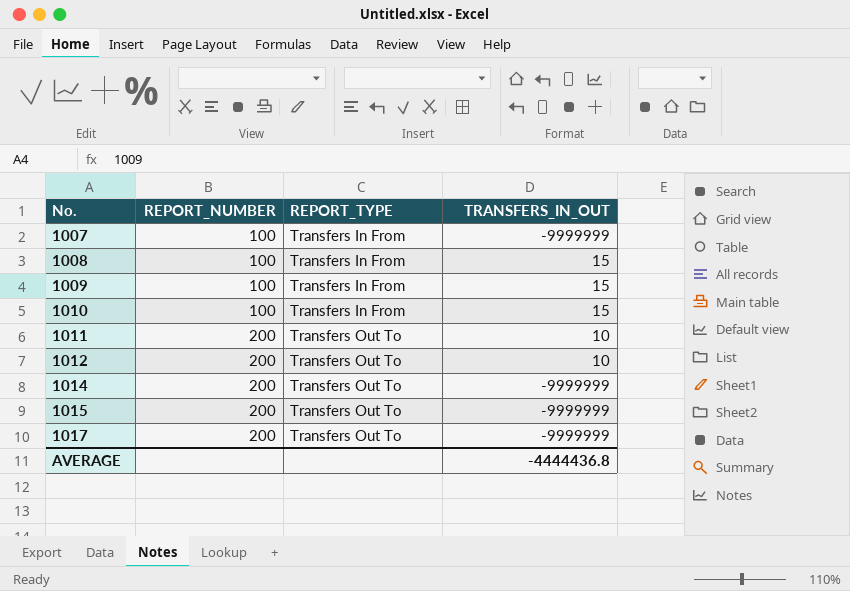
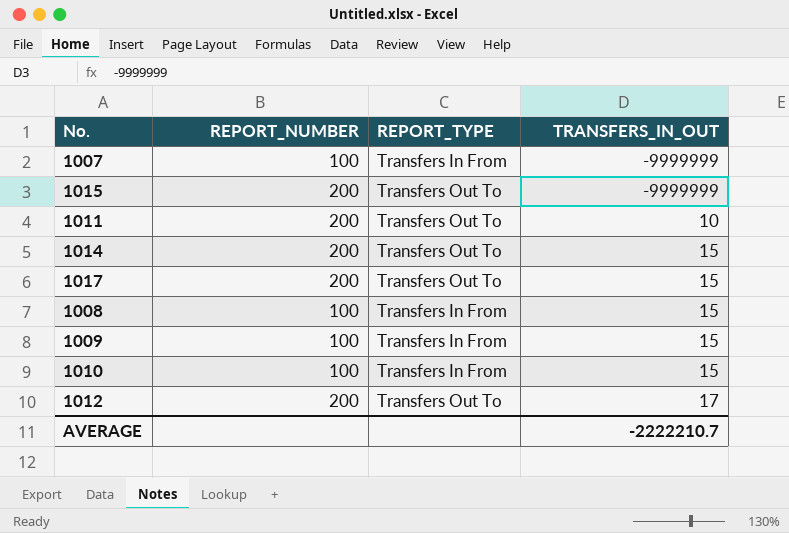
row order: No. ascending -> TRANSFERS_IN_OUT ascending
1014 | TRANSFERS_IN_OUT: -9999999 -> 15
1017 | TRANSFERS_IN_OUT: -9999999 -> 15
1012 | TRANSFERS_IN_OUT: 10 -> 17
AVERAGE | TRANSFERS_IN_OUT: -4444436.8 -> -2222210.7

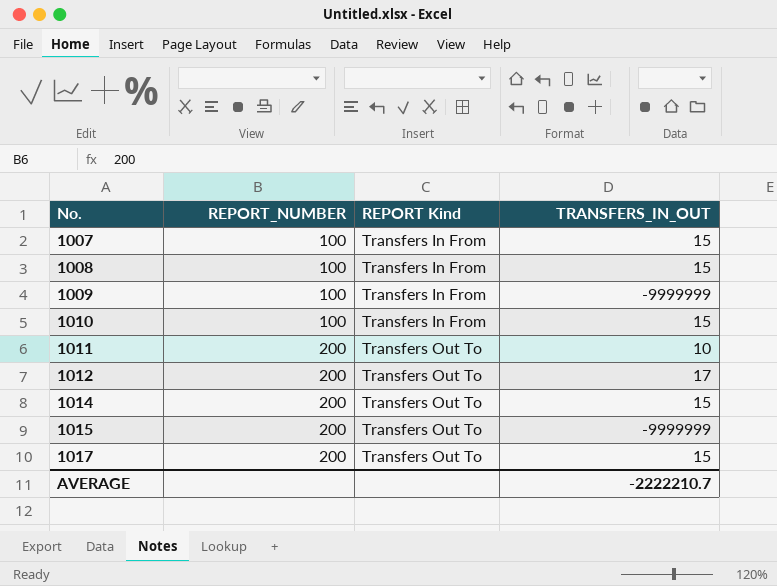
row order: TRANSFERS_IN_OUT ascending -> No. ascending
column name: REPORT_TYPE -> REPORT Kind
1007 | TRANSFERS_IN_OUT: -9999999 -> 15
1009 | TRANSFERS_IN_OUT: 15 -> -9999999

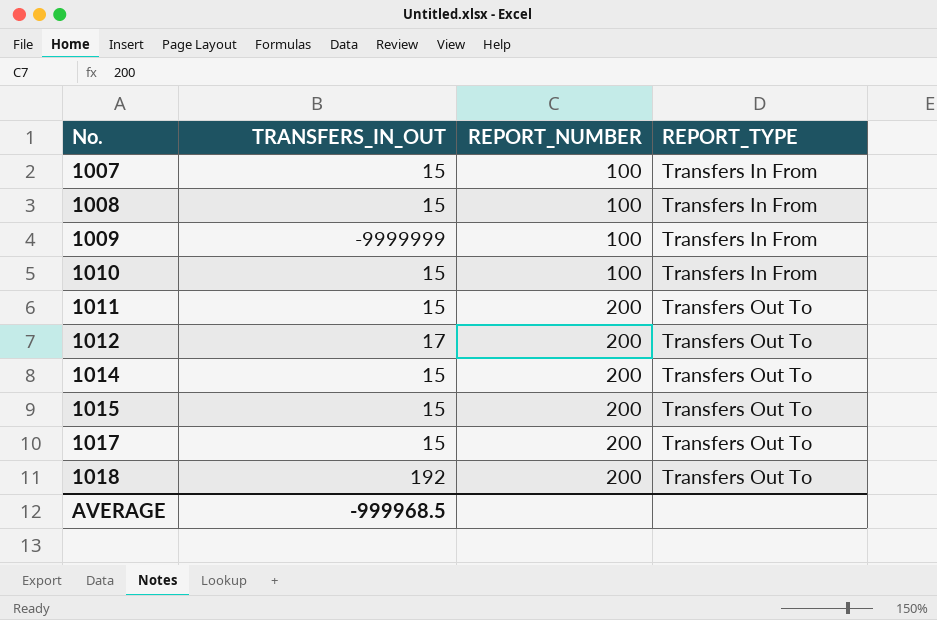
column TRANSFERS_IN_OUT | position: 4 -> 2
column name: REPORT Kind -> REPORT_TYPE
1011 | TRANSFERS_IN_OUT: 10 -> 15
1015 | TRANSFERS_IN_OUT: -9999999 -> 15
row 1018: none -> 192 | 200 | Transfers Out To
AVERAGE | TRANSFERS_IN_OUT: -2222210.7 -> -999968.5

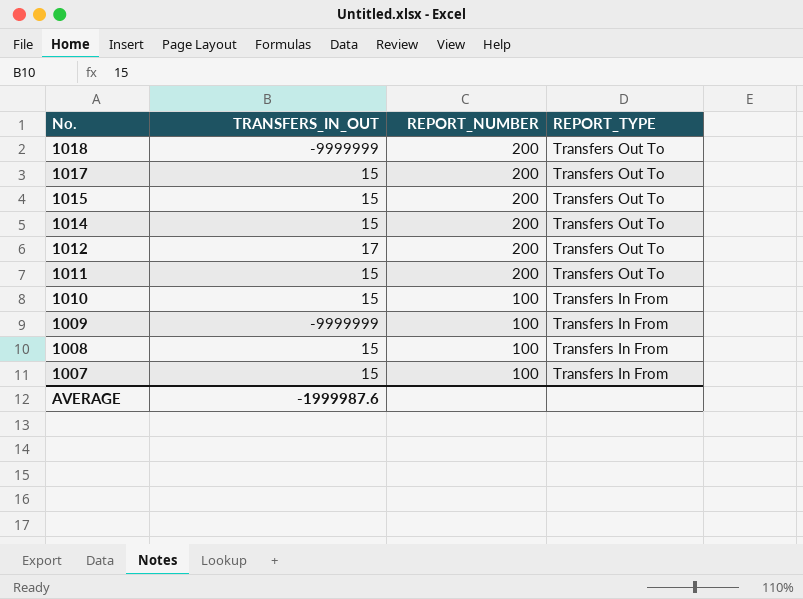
row order: No. ascending -> No. descending
1018 | TRANSFERS_IN_OUT: 192 -> -9999999
AVERAGE | TRANSFERS_IN_OUT: -999968.5 -> -1999987.6

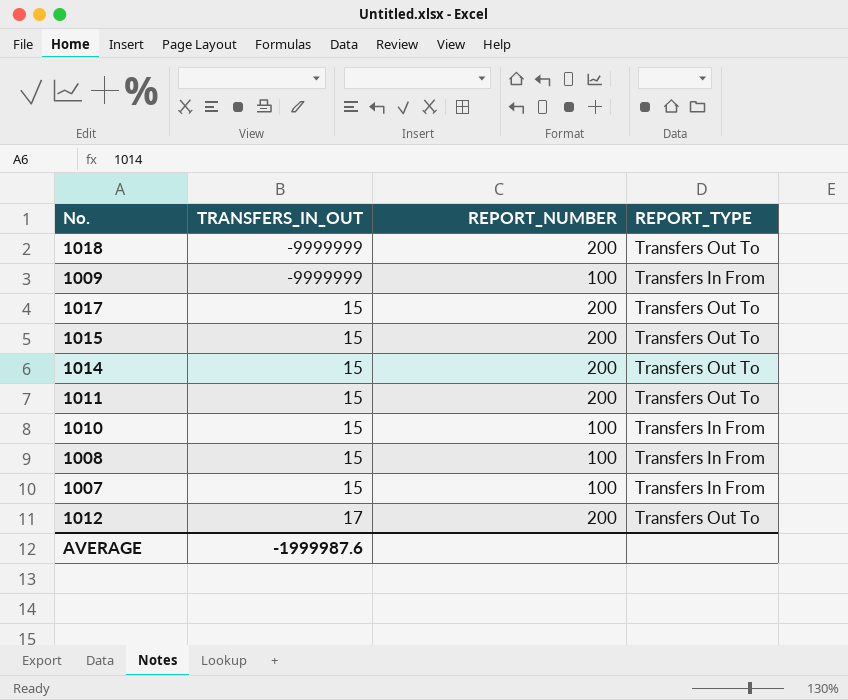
row order: No. descending -> TRANSFERS_IN_OUT ascending

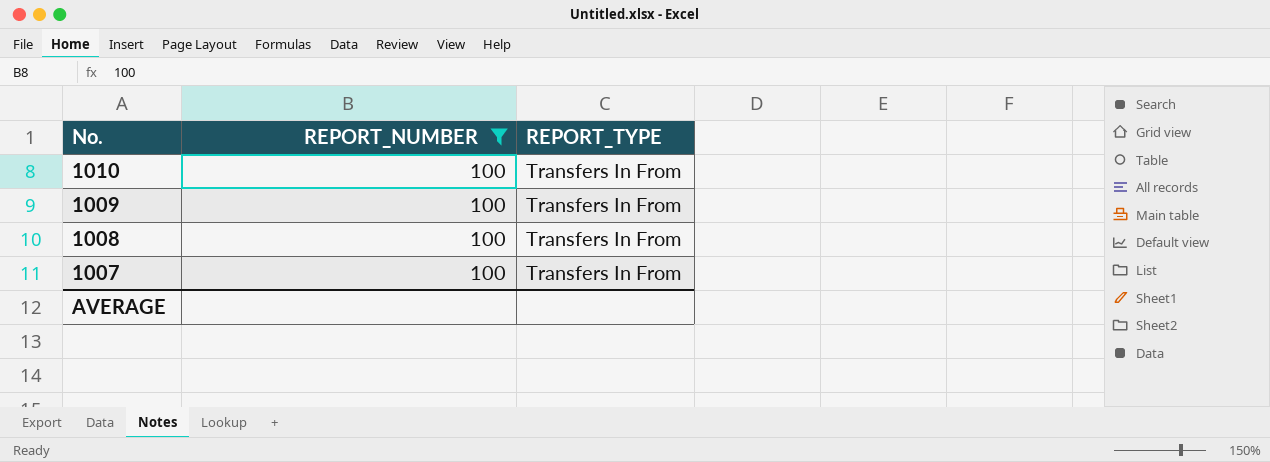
filter: none -> REPORT_NUMBER = 100
row order: TRANSFERS_IN_OUT ascending -> No. descending
column TRANSFERS_IN_OUT | position: 2 -> none

